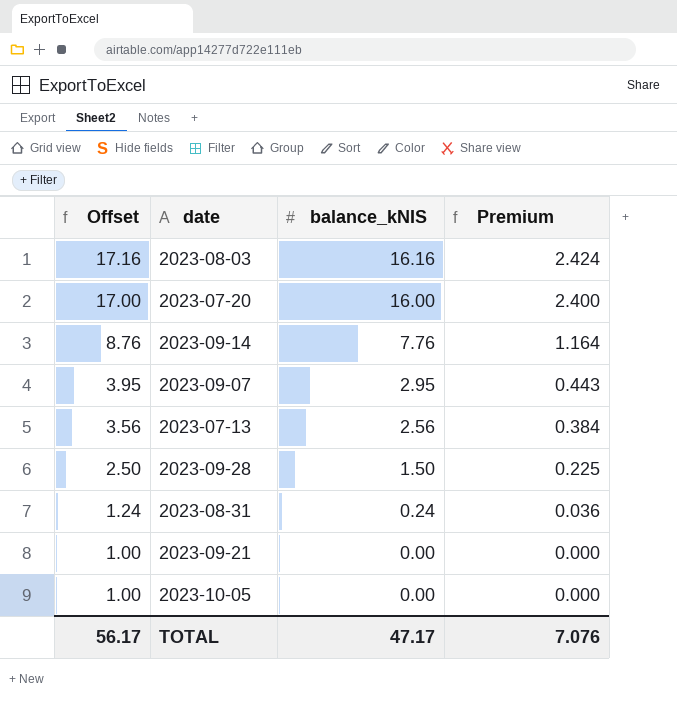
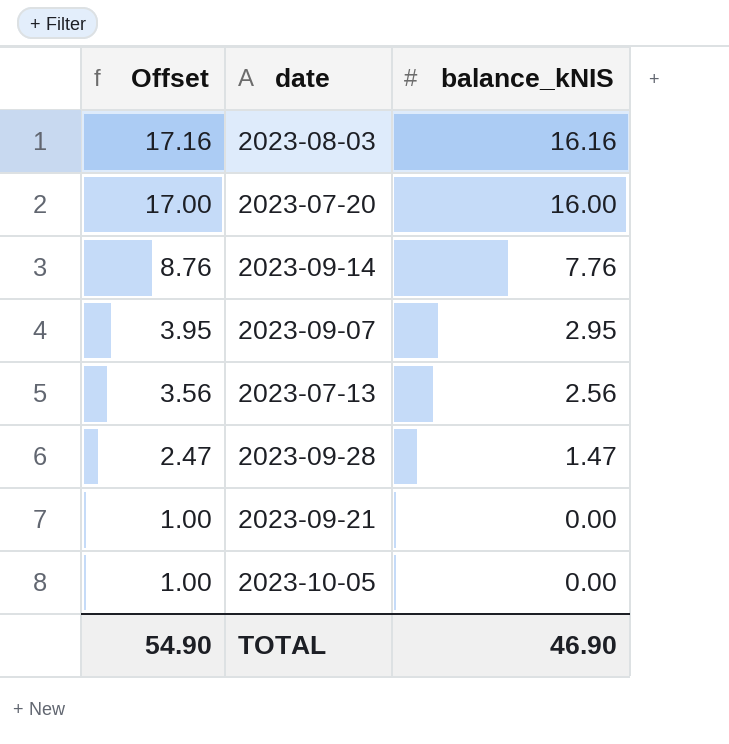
column Premium | formula: [balance_kNIS] * 0.15 -> none
row 2023-08-31: 1.24 | 0.24 | 0.036 -> none
2023-09-28 | Offset: 2.50 -> 2.47
2023-09-28 | balance_kNIS: 1.50 -> 1.47
TOTAL | Offset: 56.17 -> 54.90
TOTAL | balance_kNIS: 47.17 -> 46.90

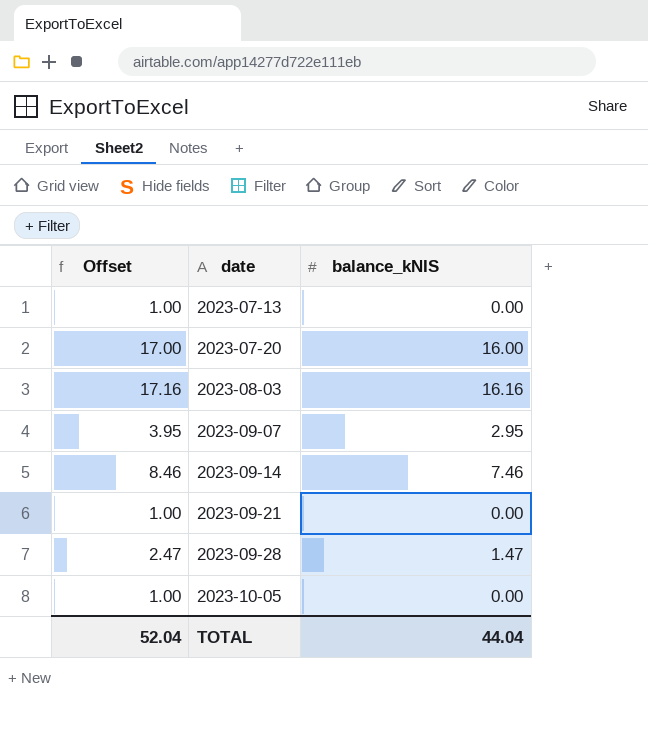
row order: Offset descending -> date ascending
2023-07-13 | Offset: 3.56 -> 1.00
2023-07-13 | balance_kNIS: 2.56 -> 0.00
2023-09-14 | Offset: 8.76 -> 8.46
2023-09-14 | balance_kNIS: 7.76 -> 7.46
TOTAL | Offset: 54.90 -> 52.04
TOTAL | balance_kNIS: 46.90 -> 44.04

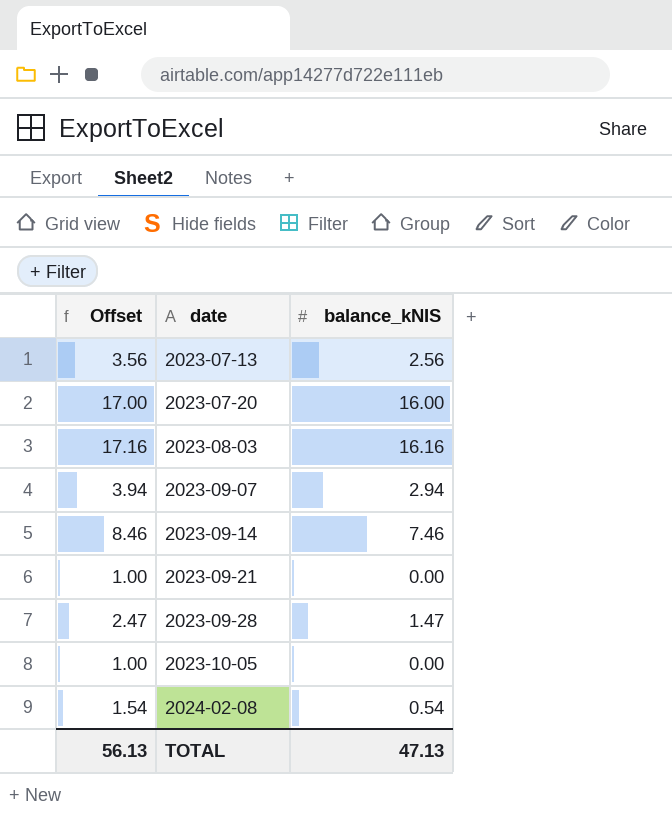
2023-07-13 | Offset: 1.00 -> 3.56
2023-07-13 | balance_kNIS: 0.00 -> 2.56
2023-09-07 | Offset: 3.95 -> 3.94
2023-09-07 | balance_kNIS: 2.95 -> 2.94
row 2024-02-08: none -> 1.54 | 0.54
TOTAL | Offset: 52.04 -> 56.13
TOTAL | balance_kNIS: 44.04 -> 47.13

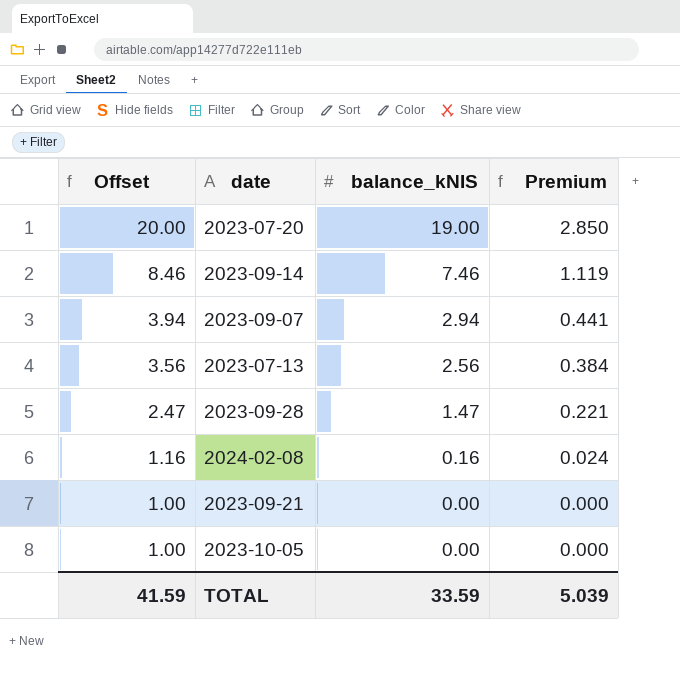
row order: date ascending -> Offset descending
column Premium | formula: none -> [balance_kNIS] * 0.15
row 2023-08-03: 17.16 | 16.16 -> none
2023-07-20 | Offset: 17.00 -> 20.00
2023-07-20 | balance_kNIS: 16.00 -> 19.00
2024-02-08 | Offset: 1.54 -> 1.16
2024-02-08 | balance_kNIS: 0.54 -> 0.16
TOTAL | Offset: 56.13 -> 41.59
TOTAL | balance_kNIS: 47.13 -> 33.59

